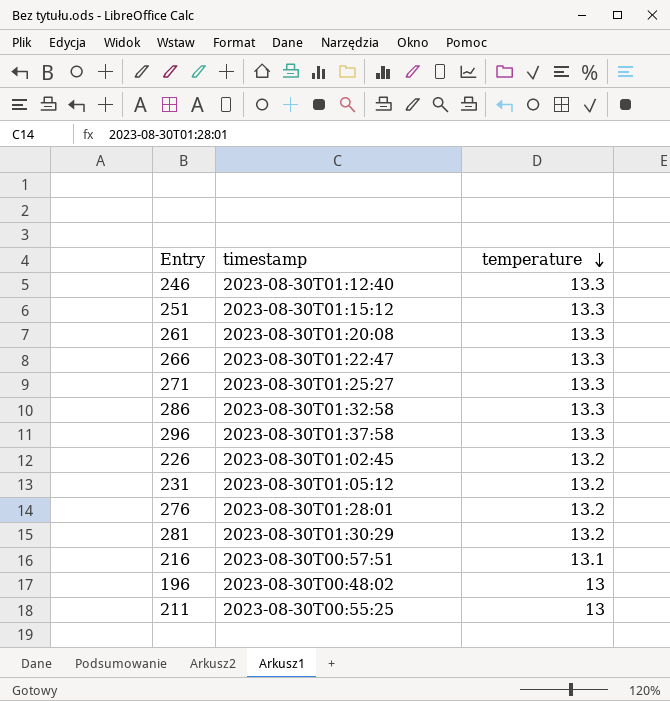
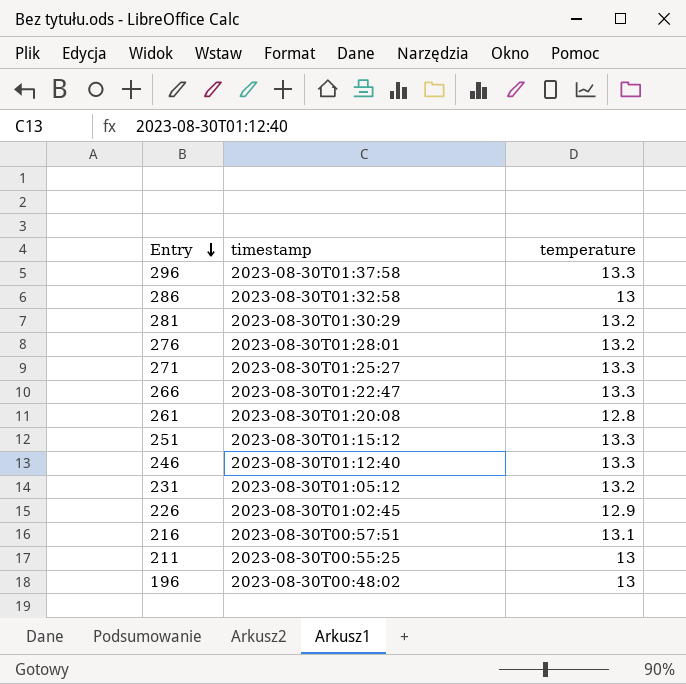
row order: temperature descending -> Entry descending
286 | temperature: 13.3 -> 13
261 | temperature: 13.3 -> 12.8
226 | temperature: 13.2 -> 12.9

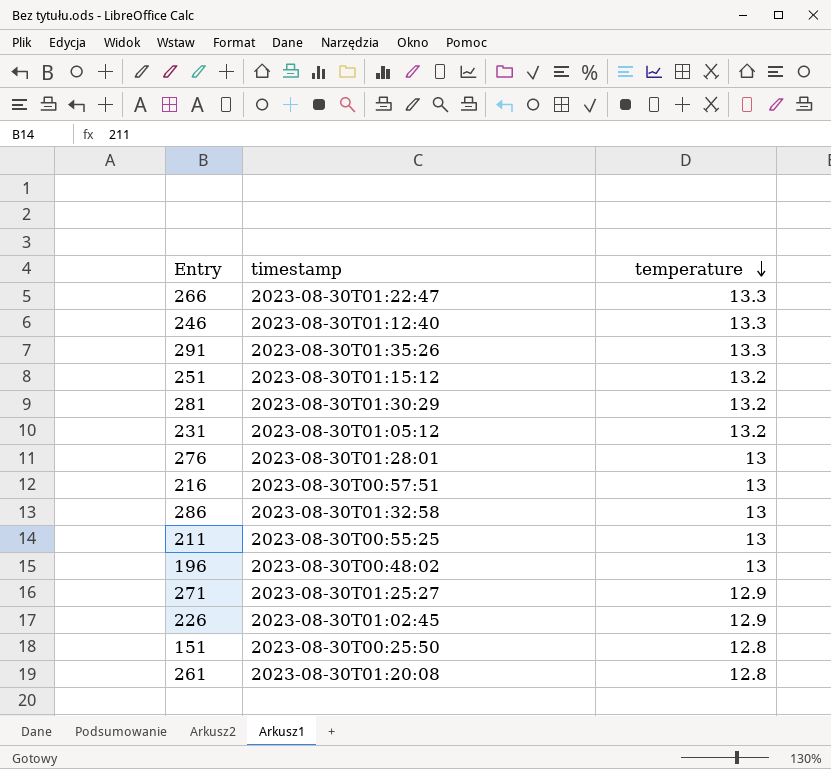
row order: Entry descending -> temperature descending
row 296: 2023-08-30T01:37:58 | 13.3 -> none
row 291: none -> 2023-08-30T01:35:26 | 13.3
251 | temperature: 13.3 -> 13.2
276 | temperature: 13.2 -> 13
216 | temperature: 13.1 -> 13
271 | temperature: 13.3 -> 12.9
row 151: none -> 2023-08-30T00:25:50 | 12.8

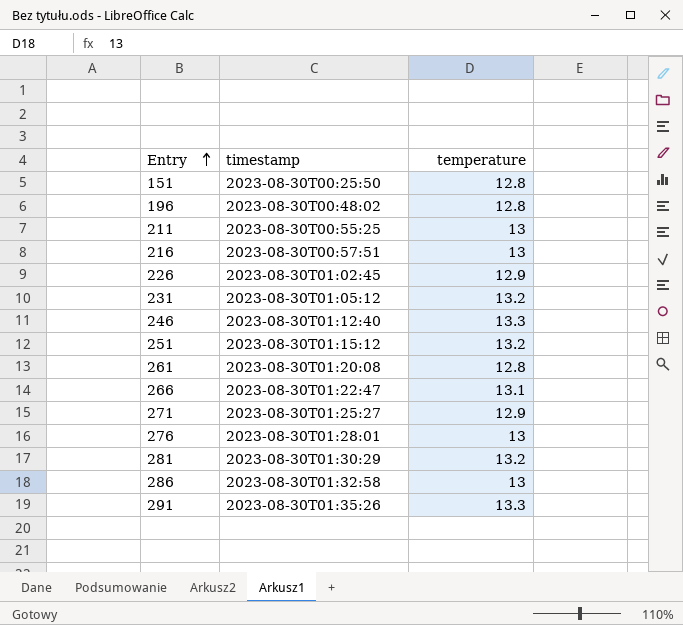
row order: temperature descending -> Entry ascending
196 | temperature: 13 -> 12.8
266 | temperature: 13.3 -> 13.1

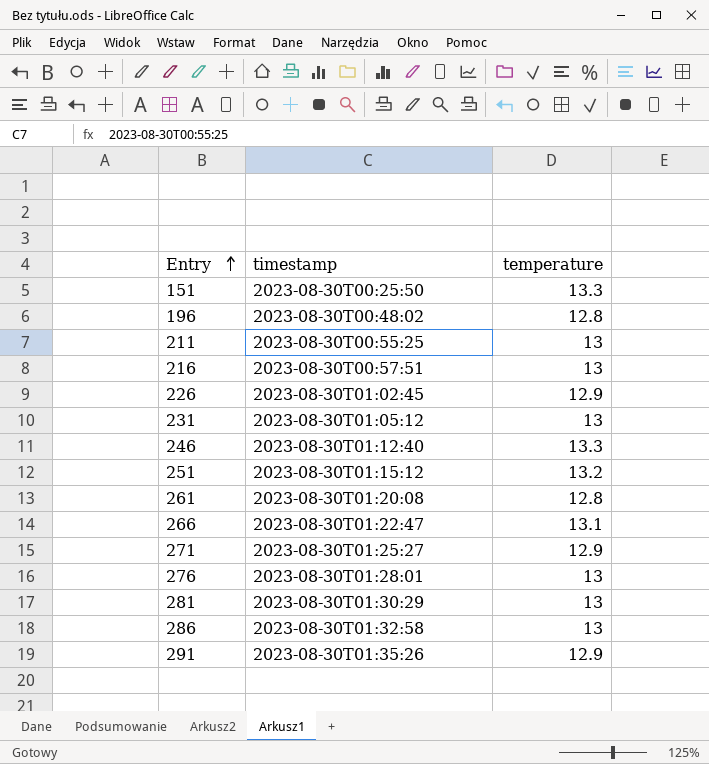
151 | temperature: 12.8 -> 13.3
231 | temperature: 13.2 -> 13
281 | temperature: 13.2 -> 13
291 | temperature: 13.3 -> 12.9

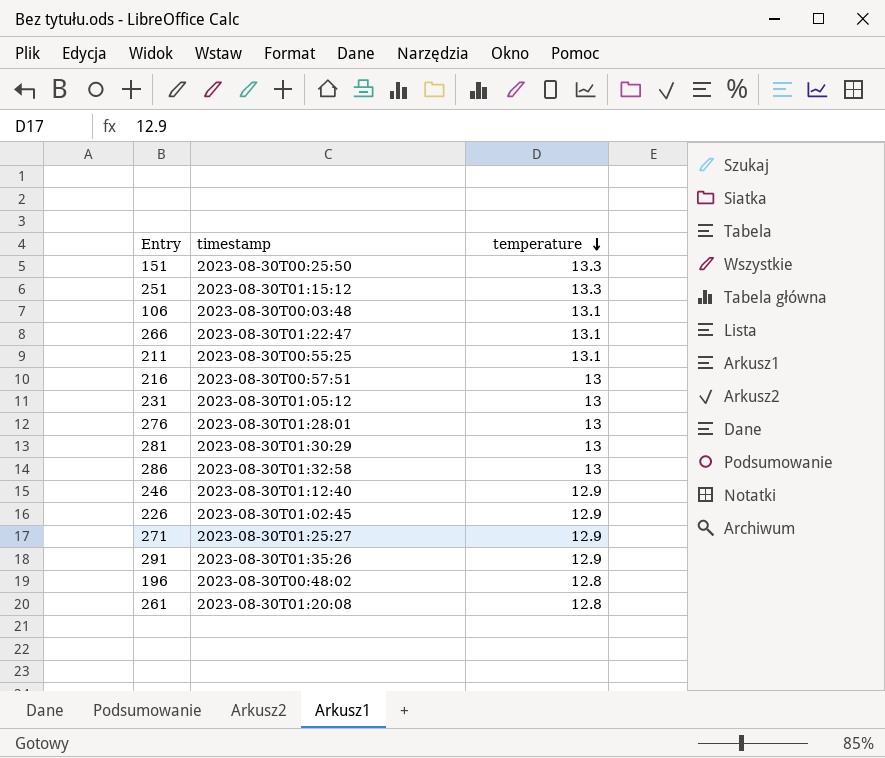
row order: Entry ascending -> temperature descending
251 | temperature: 13.2 -> 13.3
row 106: none -> 2023-08-30T00:03:48 | 13.1
211 | temperature: 13 -> 13.1
246 | temperature: 13.3 -> 12.9

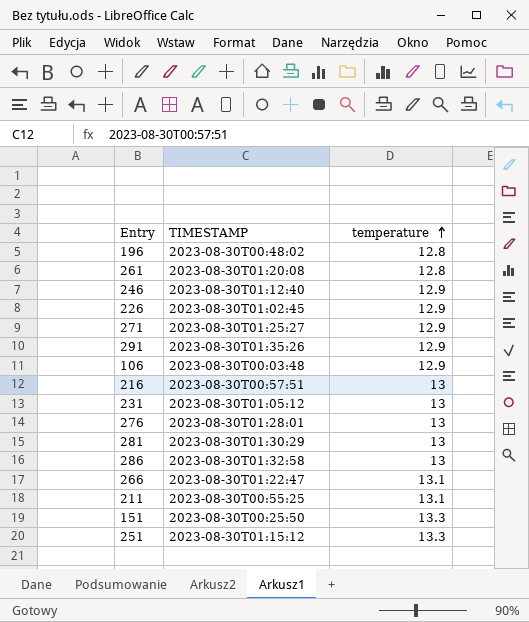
row order: temperature descending -> temperature ascending
column name: timestamp -> TIMESTAMP
106 | temperature: 13.1 -> 12.9

